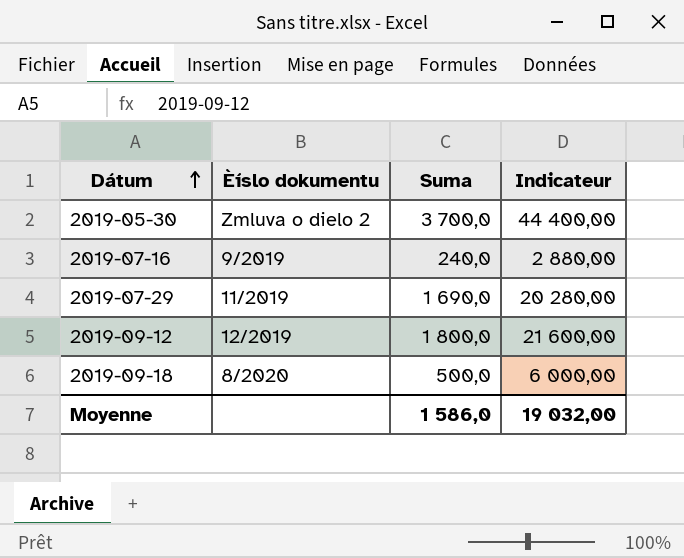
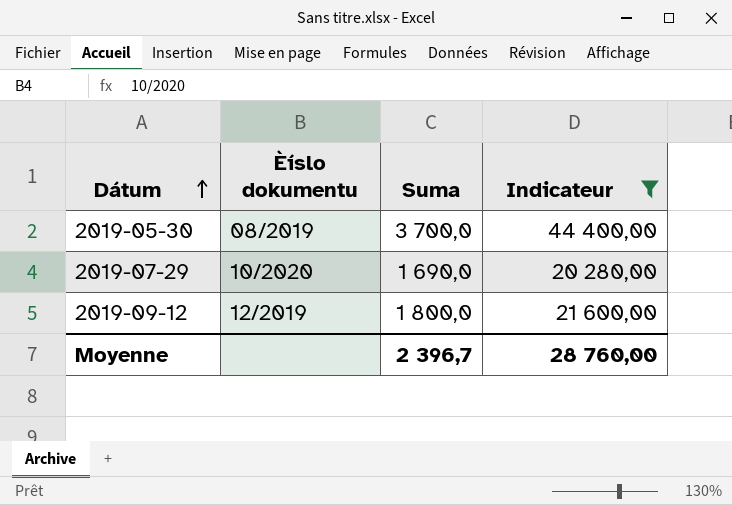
filter: none -> Indicateur >= 20 280,00
2019-05-30 | Èíslo dokumentu: Zmluva o dielo 2 -> 08/2019
2019-07-29 | Èíslo dokumentu: 11/2019 -> 10/2020
Moyenne | Suma: 1 586,0 -> 2 396,7
Moyenne | Indicateur: 19 032,00 -> 28 760,00

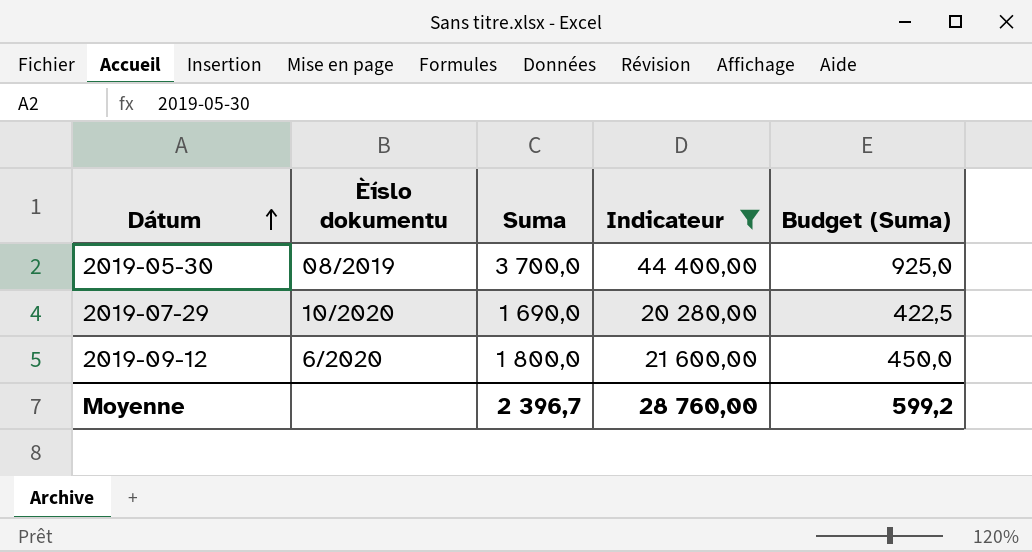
column Budget (Suma) | formula: none -> [Suma] * 0,25
2019-09-12 | Èíslo dokumentu: 12/2019 -> 6/2020

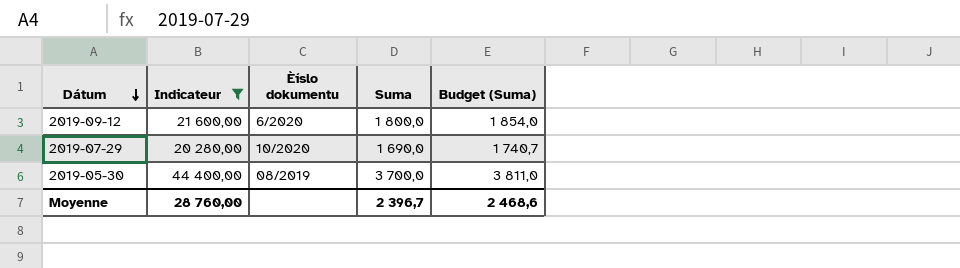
row order: Dátum ascending -> Dátum descending
column Indicateur | position: 4 -> 2
column Budget (Suma) | formula: [Suma] * 0,25 -> [Suma] * 1,03
Moyenne | Budget (Suma): 599,2 -> 2 468,6

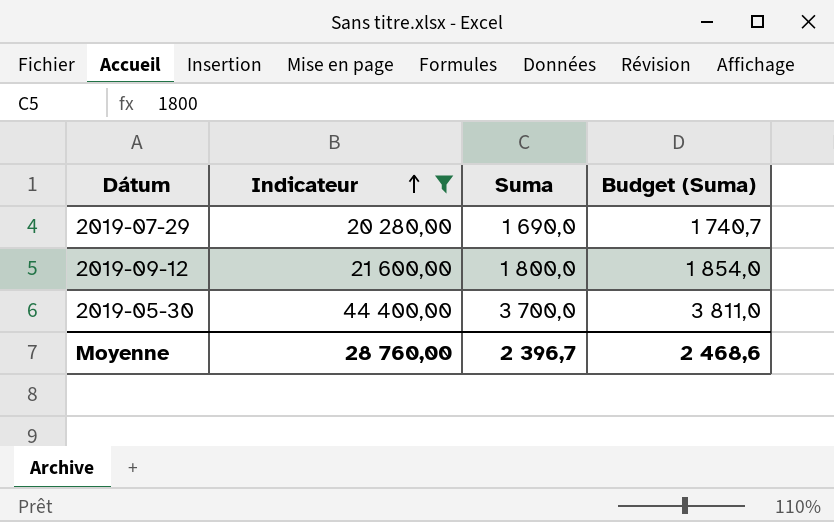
row order: Dátum descending -> Indicateur ascending
column Èíslo dokumentu | position: 3 -> none

